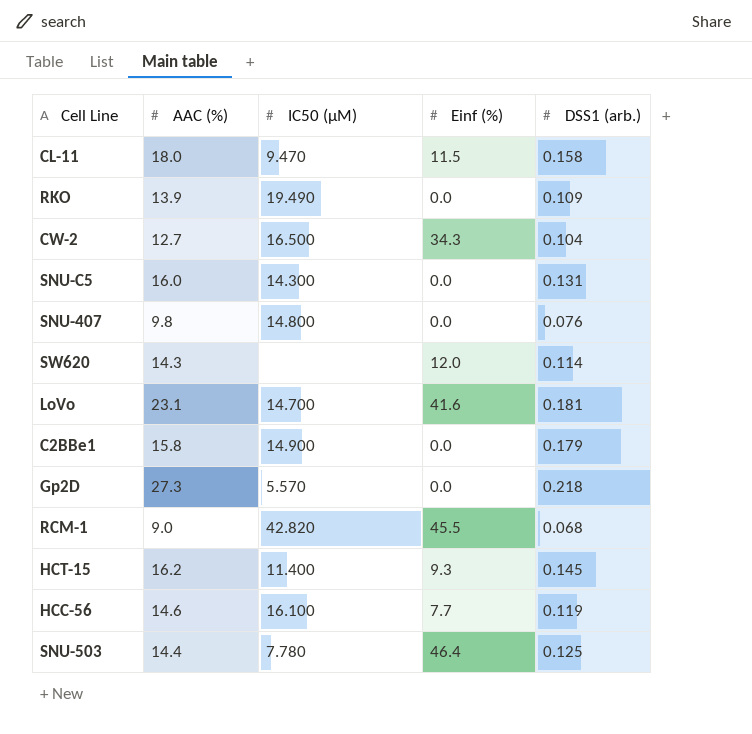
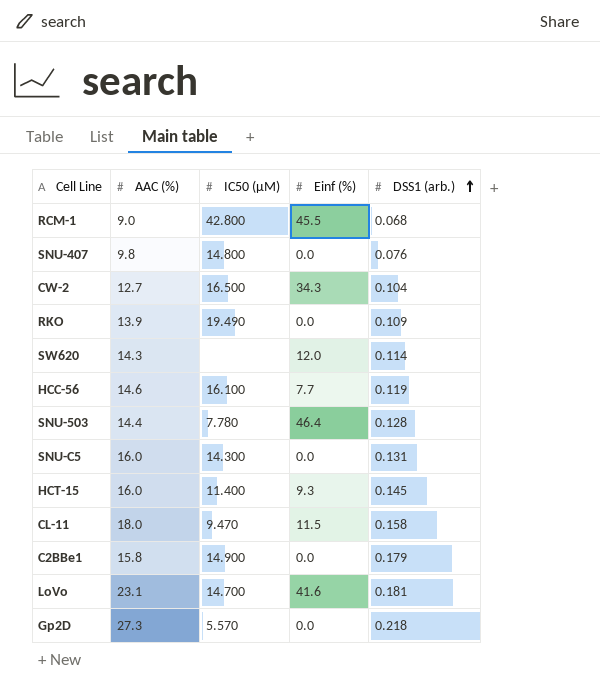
row order: none -> DSS1 (arb.) ascending
RCM-1 | IC50 (µM): 42.820 -> 42.800
SNU-503 | DSS1 (arb.): 0.125 -> 0.128
HCT-15 | AAC (%): 16.2 -> 16.0

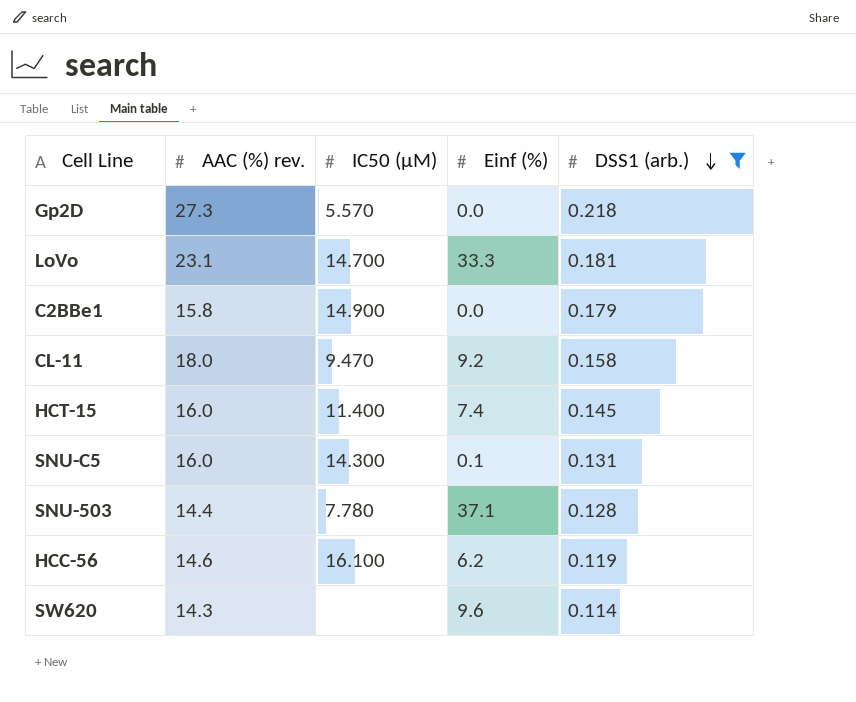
filter: none -> DSS1 (arb.) >= 0.114
row order: DSS1 (arb.) ascending -> DSS1 (arb.) descending
column name: AAC (%) -> AAC (%) rev.
LoVo | Einf (%): 41.6 -> 33.3
CL-11 | Einf (%): 11.5 -> 9.2
HCT-15 | Einf (%): 9.3 -> 7.4
SNU-C5 | Einf (%): 0.0 -> 0.1
SNU-503 | Einf (%): 46.4 -> 37.1
HCC-56 | Einf (%): 7.7 -> 6.2
SW620 | Einf (%): 12.0 -> 9.6

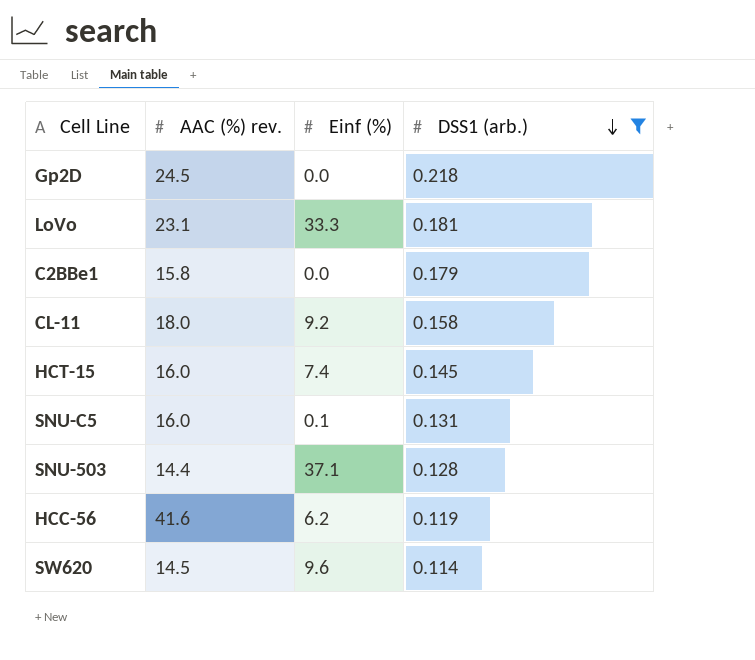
column IC50 (µM) | position: 3 -> none
Gp2D | AAC (%) rev.: 27.3 -> 24.5
HCC-56 | AAC (%) rev.: 14.6 -> 41.6
SW620 | AAC (%) rev.: 14.3 -> 14.5

